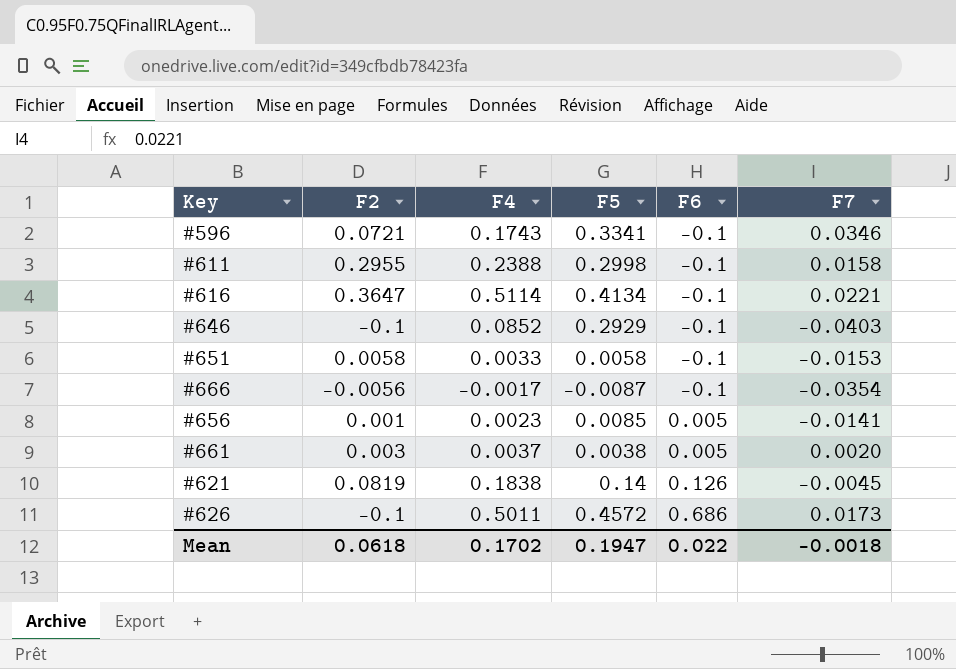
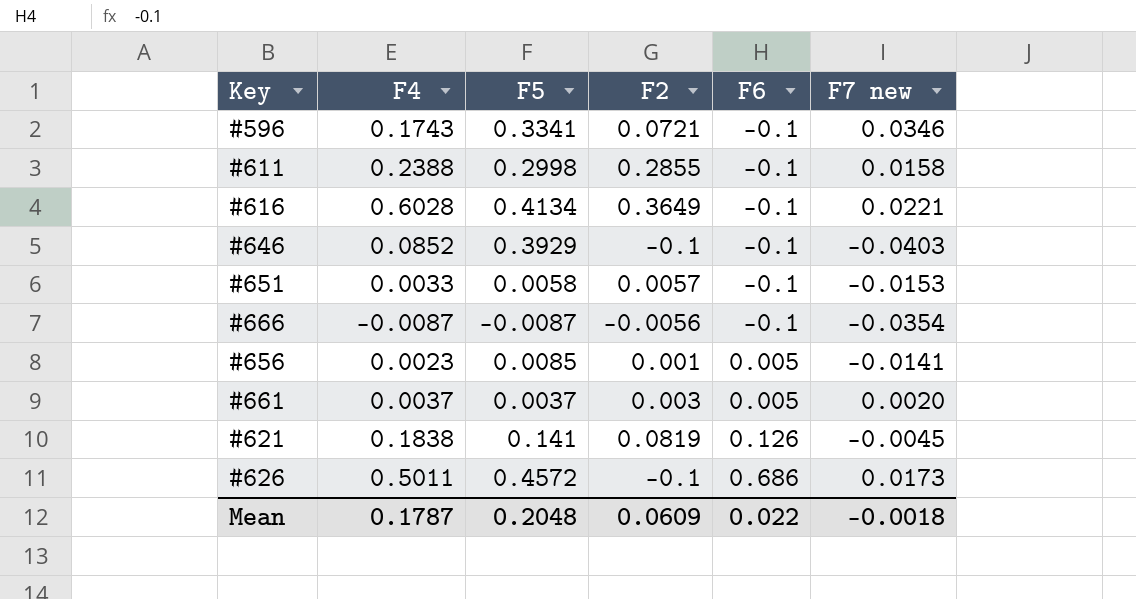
column F2 | position: 2 -> 4
column name: F7 -> F7 new
#611 | F2: 0.2955 -> 0.2855
#616 | F4: 0.5114 -> 0.6028
#616 | F2: 0.3647 -> 0.3649
#646 | F5: 0.2929 -> 0.3929
#651 | F2: 0.0058 -> 0.0057
#666 | F4: -0.0017 -> -0.0087
#661 | F5: 0.0038 -> 0.0037
#621 | F5: 0.14 -> 0.141
Mean | F4: 0.1702 -> 0.1787
Mean | F5: 0.1947 -> 0.2048
Mean | F2: 0.0618 -> 0.0609

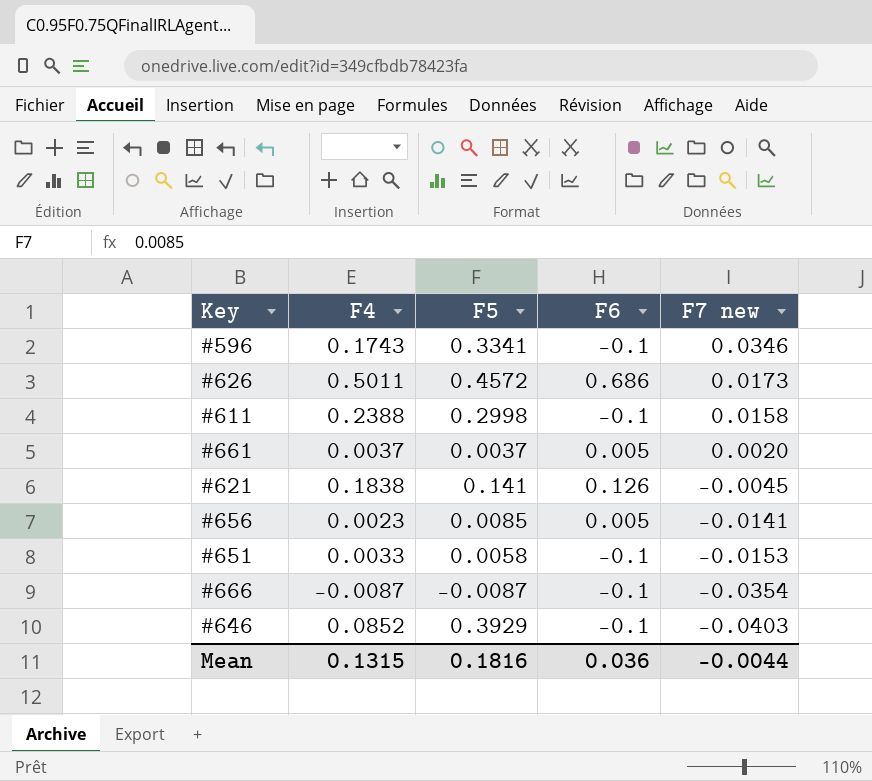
row order: F6 ascending -> F7 new descending
column F2 | position: 4 -> none
row #616: 0.6028 | 0.4134 | 0.3649 | -0.1 | 0.0221 -> none
Mean | F4: 0.1787 -> 0.1315
Mean | F5: 0.2048 -> 0.1816
Mean | F6: 0.022 -> 0.036
Mean | F7 new: -0.0018 -> -0.0044

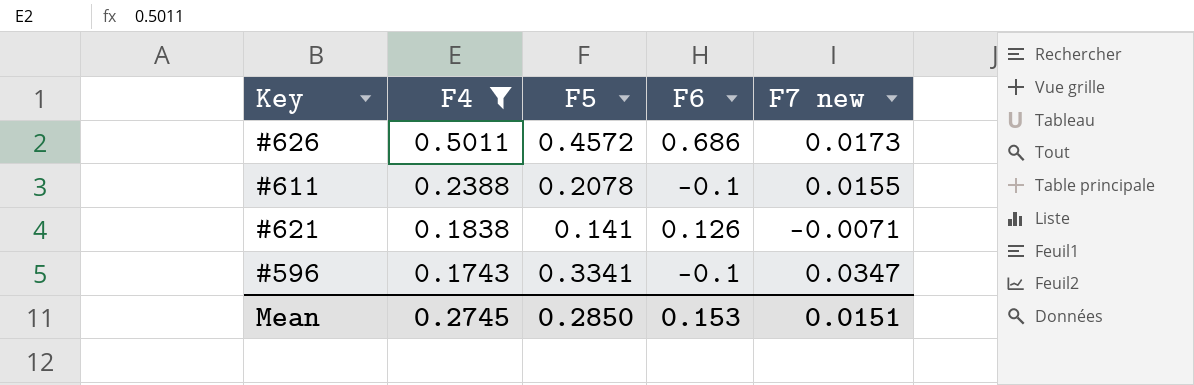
filter: none -> F4 >= 0.1743
row order: F7 new descending -> F4 descending
#611 | F5: 0.2998 -> 0.2078
#611 | F7 new: 0.0158 -> 0.0155
#621 | F7 new: -0.0045 -> -0.0071
#596 | F7 new: 0.0346 -> 0.0347
Mean | F4: 0.1315 -> 0.2745
Mean | F5: 0.1816 -> 0.2850
Mean | F6: 0.036 -> 0.153
Mean | F7 new: -0.0044 -> 0.0151

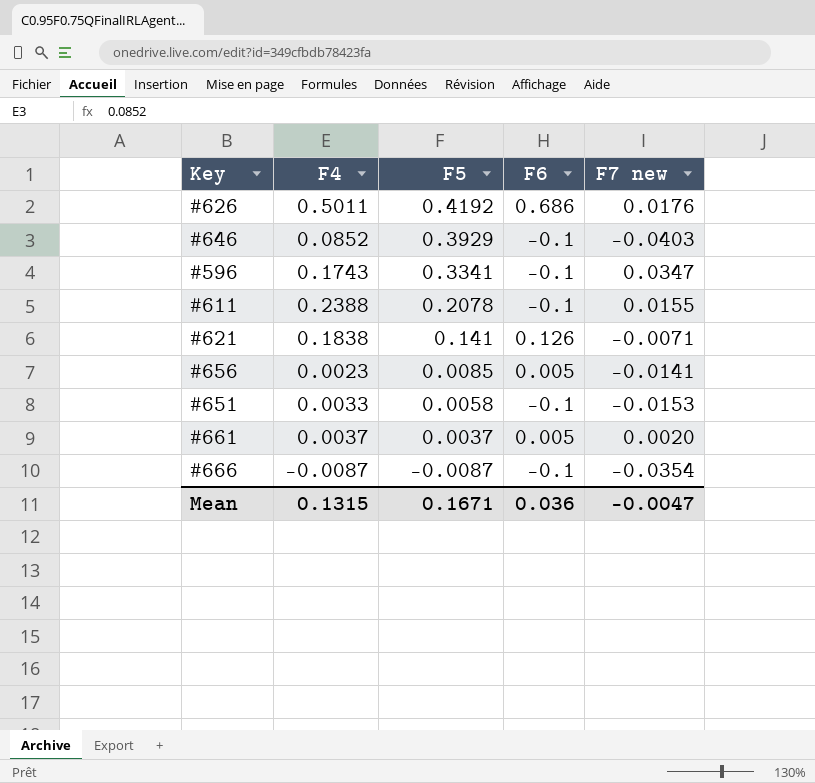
filter: F4 >= 0.1743 -> none
row order: F4 descending -> F5 descending
#626 | F5: 0.4572 -> 0.4192
#626 | F7 new: 0.0173 -> 0.0176
Mean | F4: 0.2745 -> 0.1315
Mean | F5: 0.2850 -> 0.1671
Mean | F6: 0.153 -> 0.036
Mean | F7 new: 0.0151 -> -0.0047

